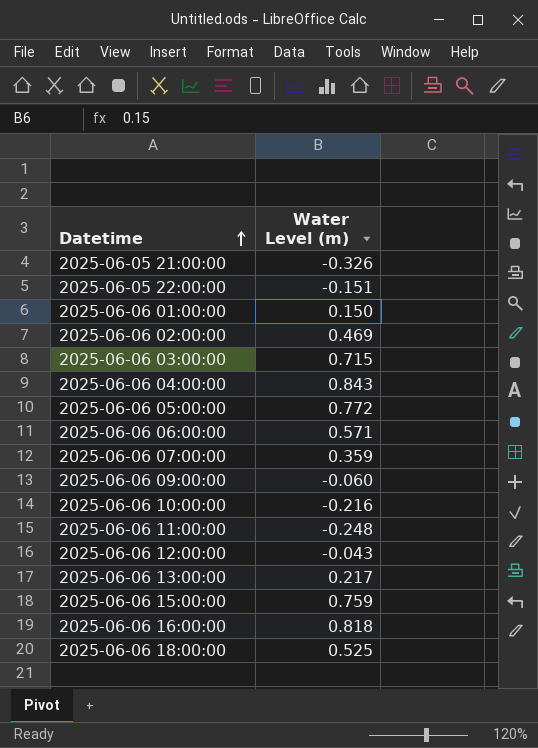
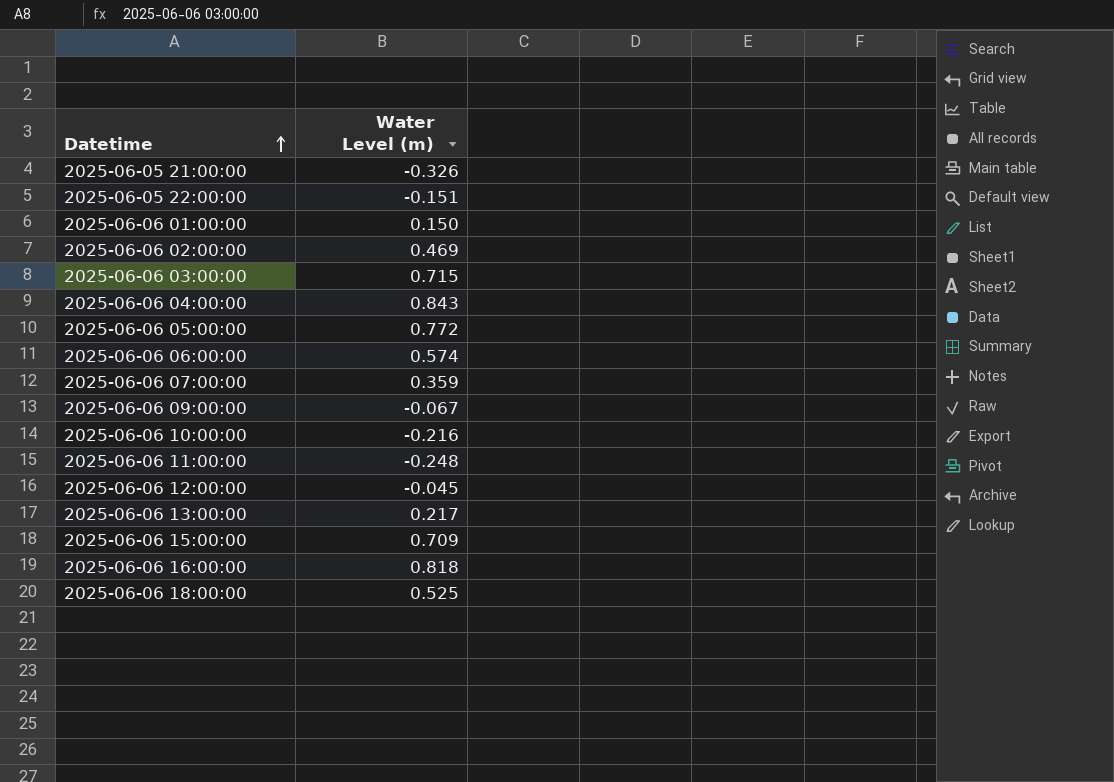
2025-06-06 06:00:00 | Water Level (m): 0.571 -> 0.574
2025-06-06 09:00:00 | Water Level (m): -0.060 -> -0.067
2025-06-06 12:00:00 | Water Level (m): -0.043 -> -0.045
2025-06-06 15:00:00 | Water Level (m): 0.759 -> 0.709

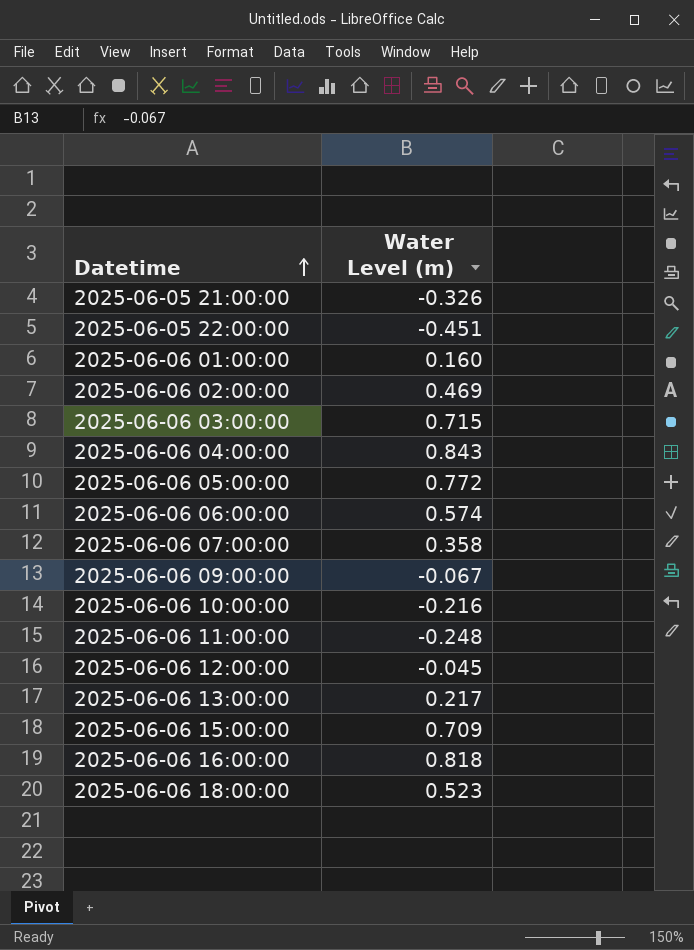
2025-06-05 22:00:00 | Water Level (m): -0.151 -> -0.451
2025-06-06 01:00:00 | Water Level (m): 0.150 -> 0.160
2025-06-06 07:00:00 | Water Level (m): 0.359 -> 0.358
2025-06-06 18:00:00 | Water Level (m): 0.525 -> 0.523

